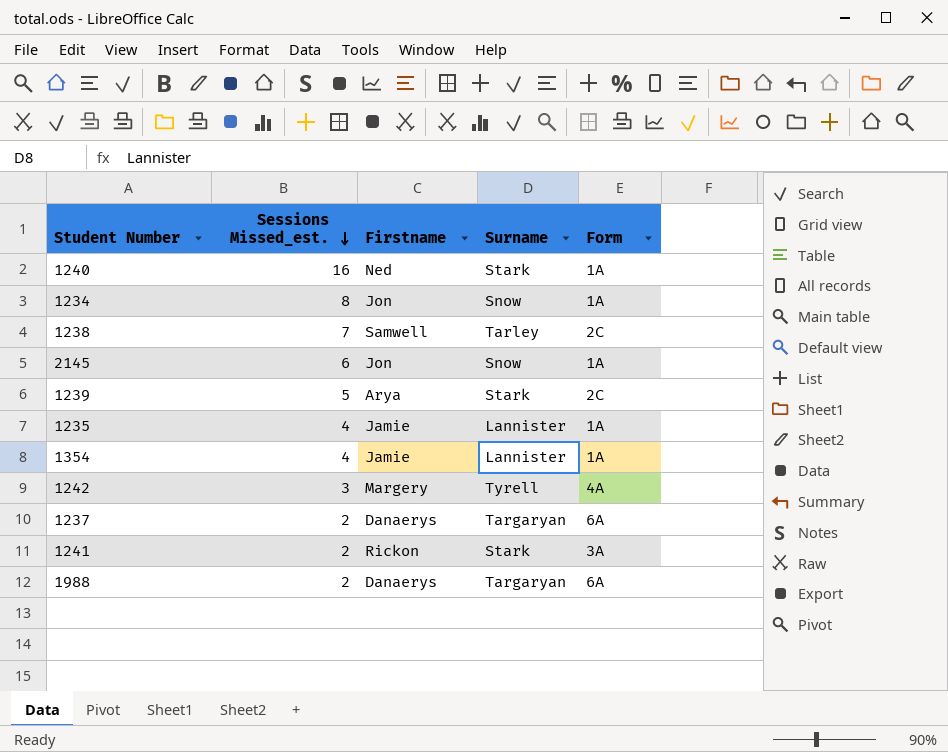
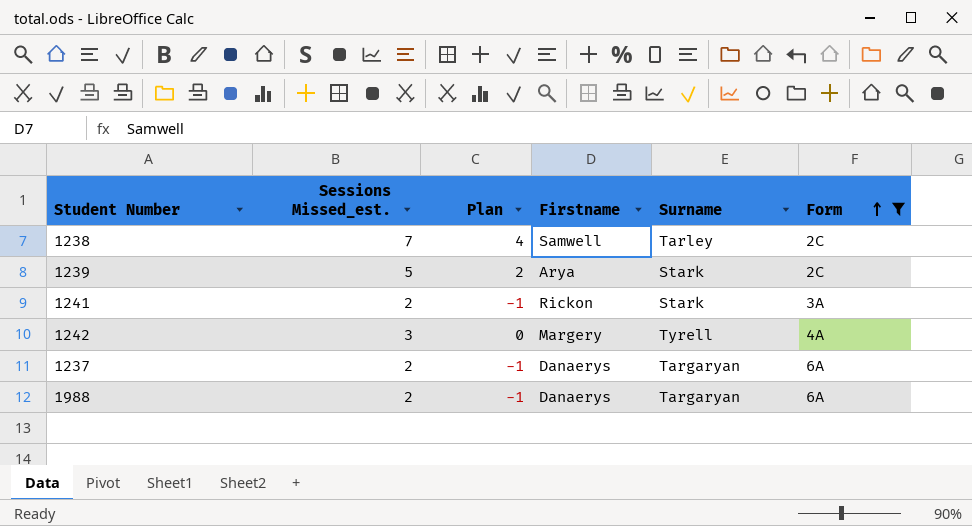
filter: none -> Form != 1A
row order: Sessions Missed_est. descending -> Form ascending
column Plan | formula: none -> [Sessions Missed_est.] - 3

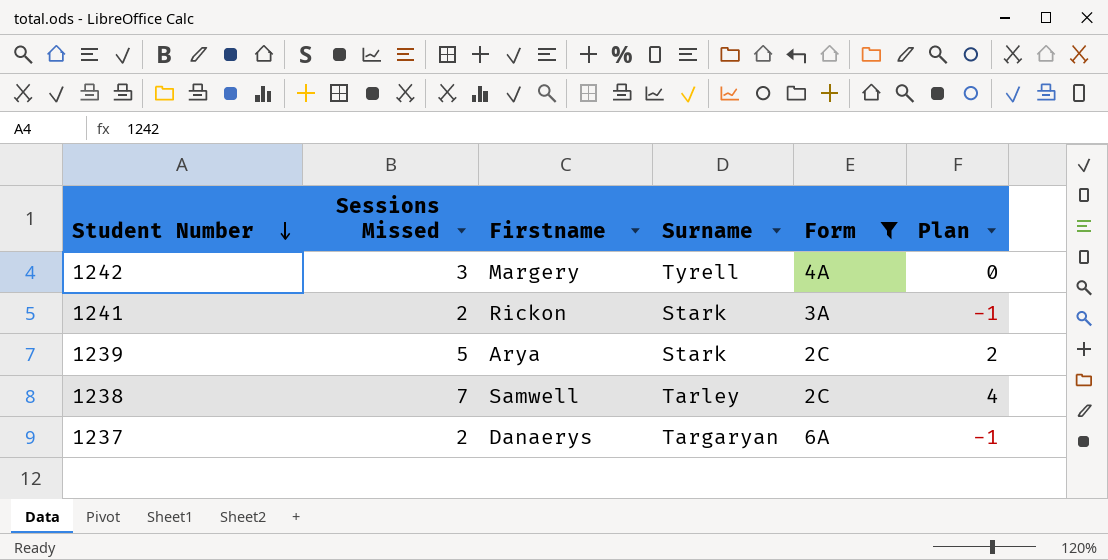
row order: Form ascending -> Student Number descending
column name: Sessions Missed_est. -> Sessions Missed
column Plan | position: 3 -> 6
row 1988: 2 | -1 | Danaerys | Targaryan | 6A -> none

